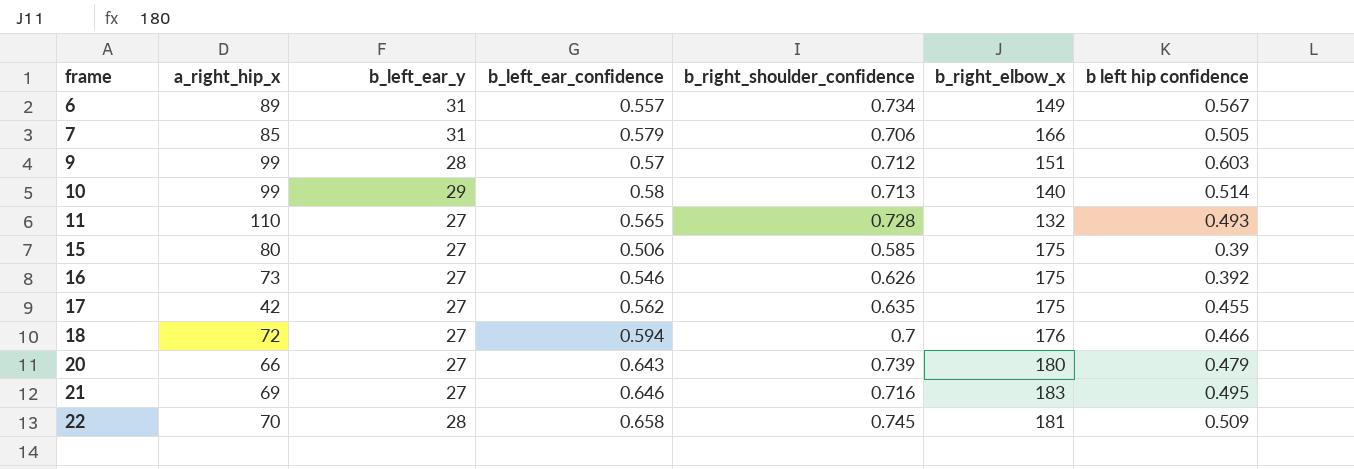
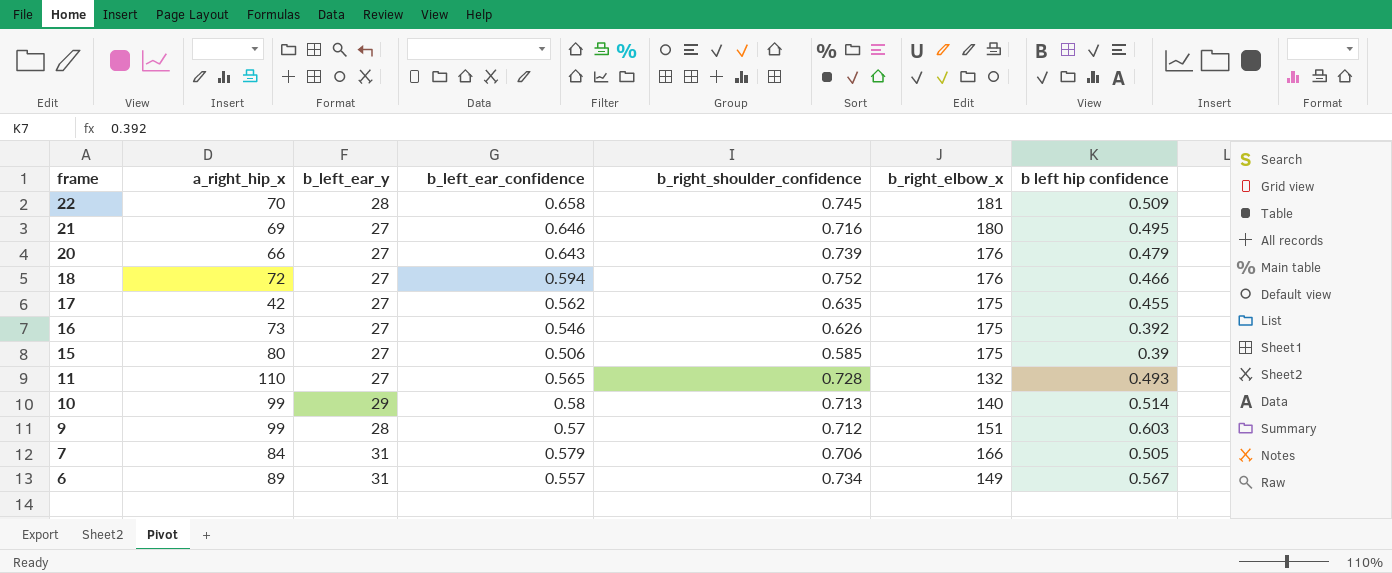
row order: frame ascending -> frame descending
21 | b_right_elbow_x: 183 -> 180
20 | b_right_elbow_x: 180 -> 176
18 | b_right_shoulder_confidence: 0.7 -> 0.752
7 | a_right_hip_x: 85 -> 84

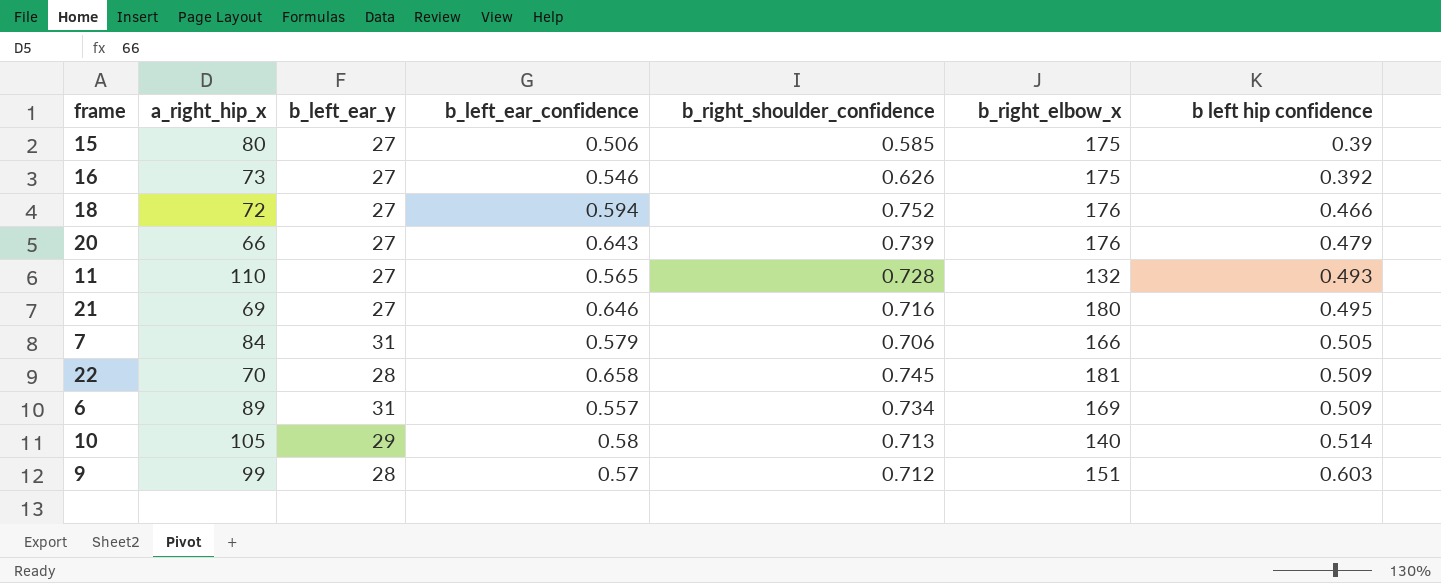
row order: frame descending -> b left hip confidence ascending
row 17: 42 | 27 | 0.562 | 0.635 | 175 | 0.455 -> none
6 | b_right_elbow_x: 149 -> 169
6 | b left hip confidence: 0.567 -> 0.509
10 | a_right_hip_x: 99 -> 105

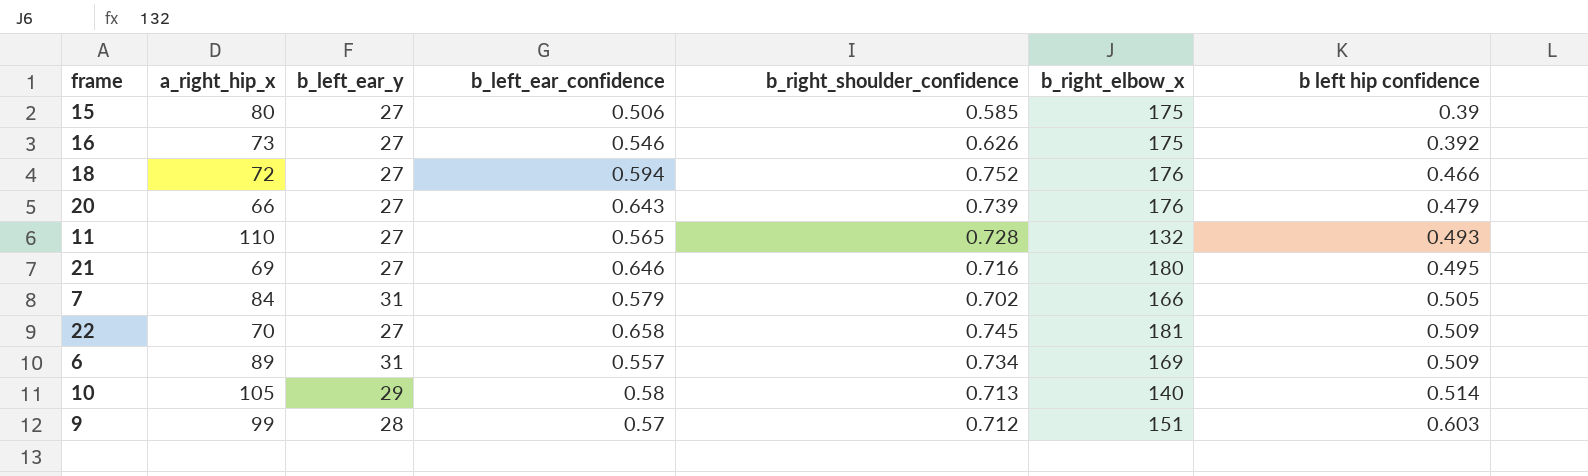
7 | b_right_shoulder_confidence: 0.706 -> 0.702
22 | b_left_ear_y: 28 -> 27

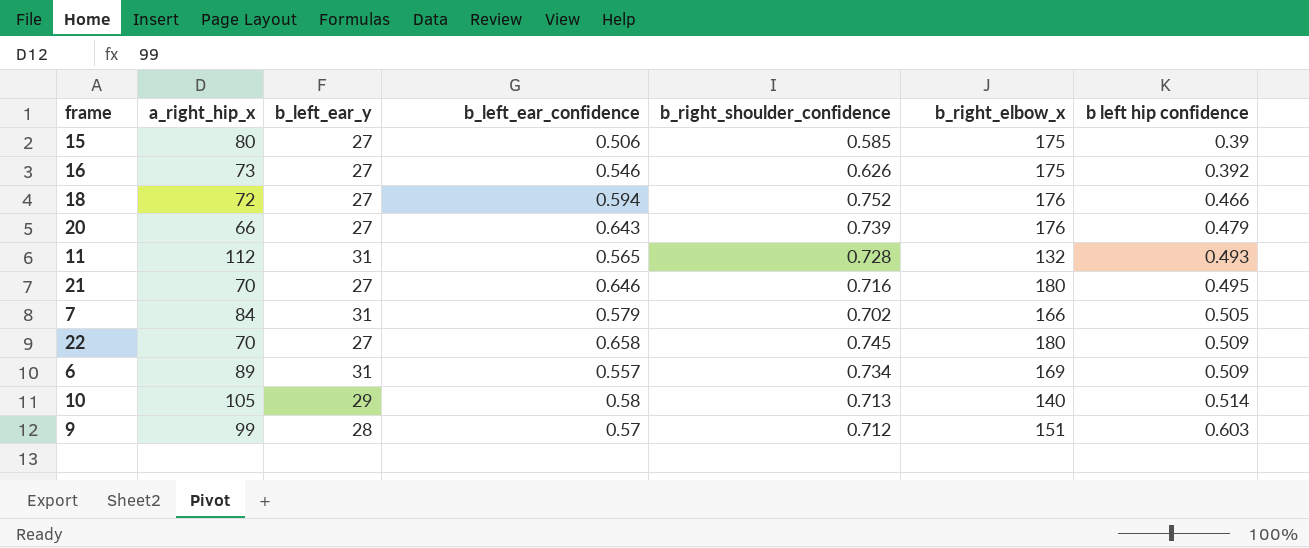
11 | a_right_hip_x: 110 -> 112
11 | b_left_ear_y: 27 -> 31
21 | a_right_hip_x: 69 -> 70
22 | b_right_elbow_x: 181 -> 180

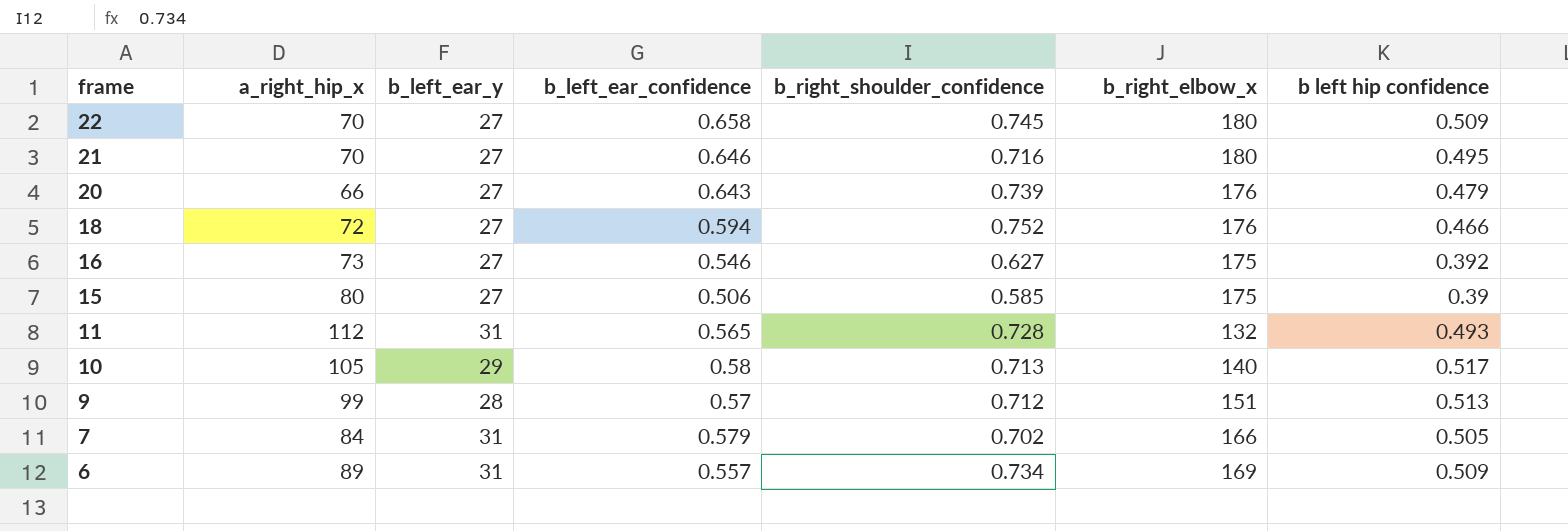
row order: b left hip confidence ascending -> frame descending
16 | b_right_shoulder_confidence: 0.626 -> 0.627
10 | b left hip confidence: 0.514 -> 0.517
9 | b left hip confidence: 0.603 -> 0.513

